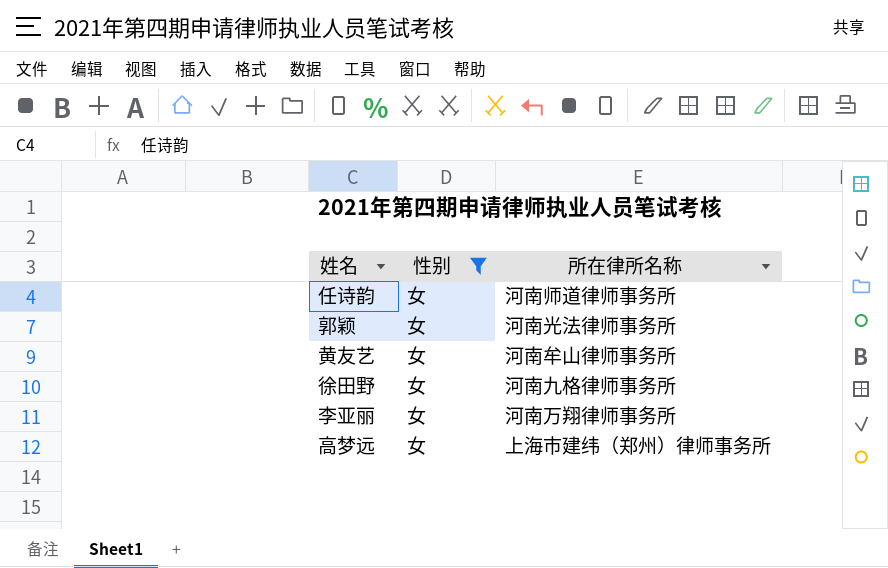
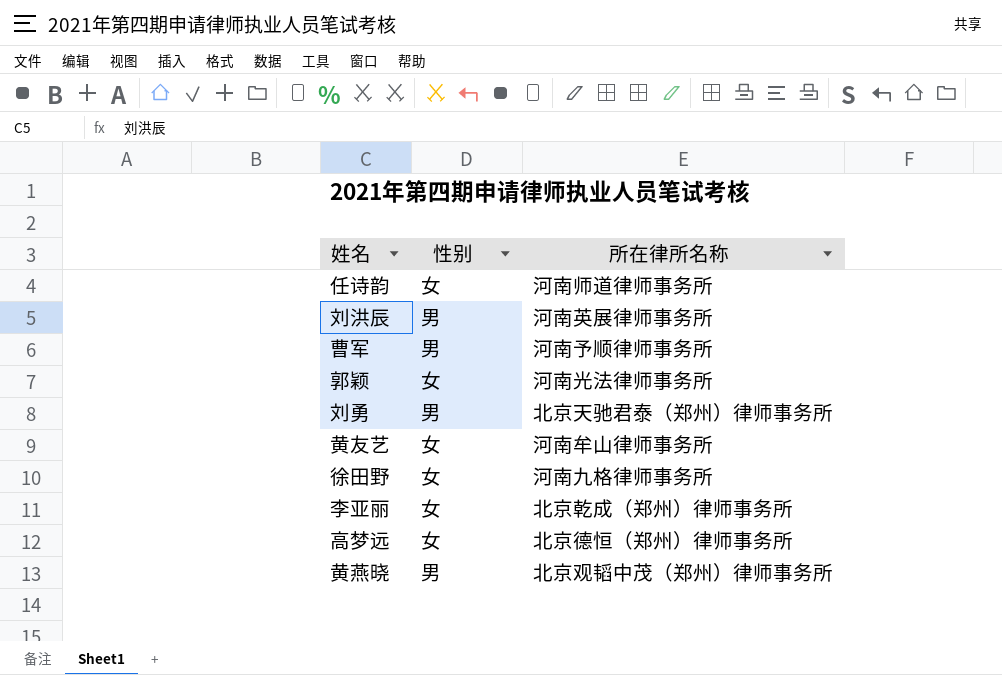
filter: 性别 = 女 -> none
李亚丽 | 所在律所名称: 河南万翔律师事务所 -> 北京乾成（郑州）律师事务所
高梦远 | 所在律所名称: 上海市建纬（郑州）律师事务所 -> 北京德恒（郑州）律师事务所

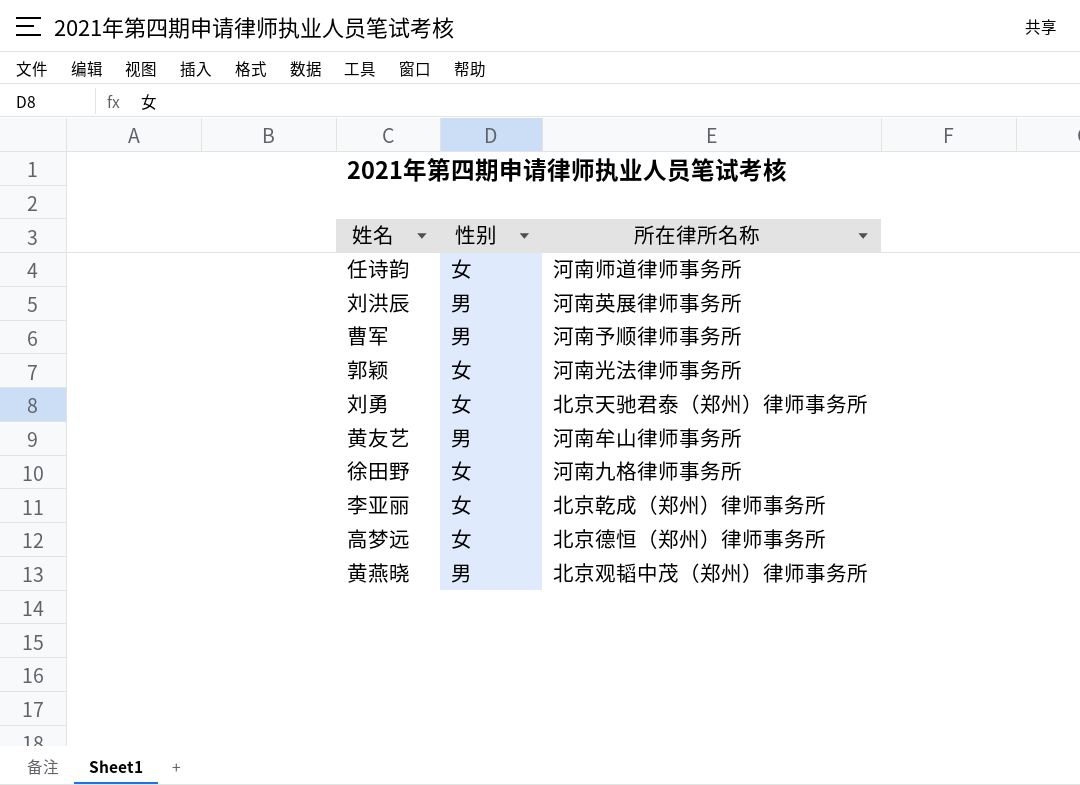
刘勇 | 性别: 男 -> 女
黄友艺 | 性别: 女 -> 男

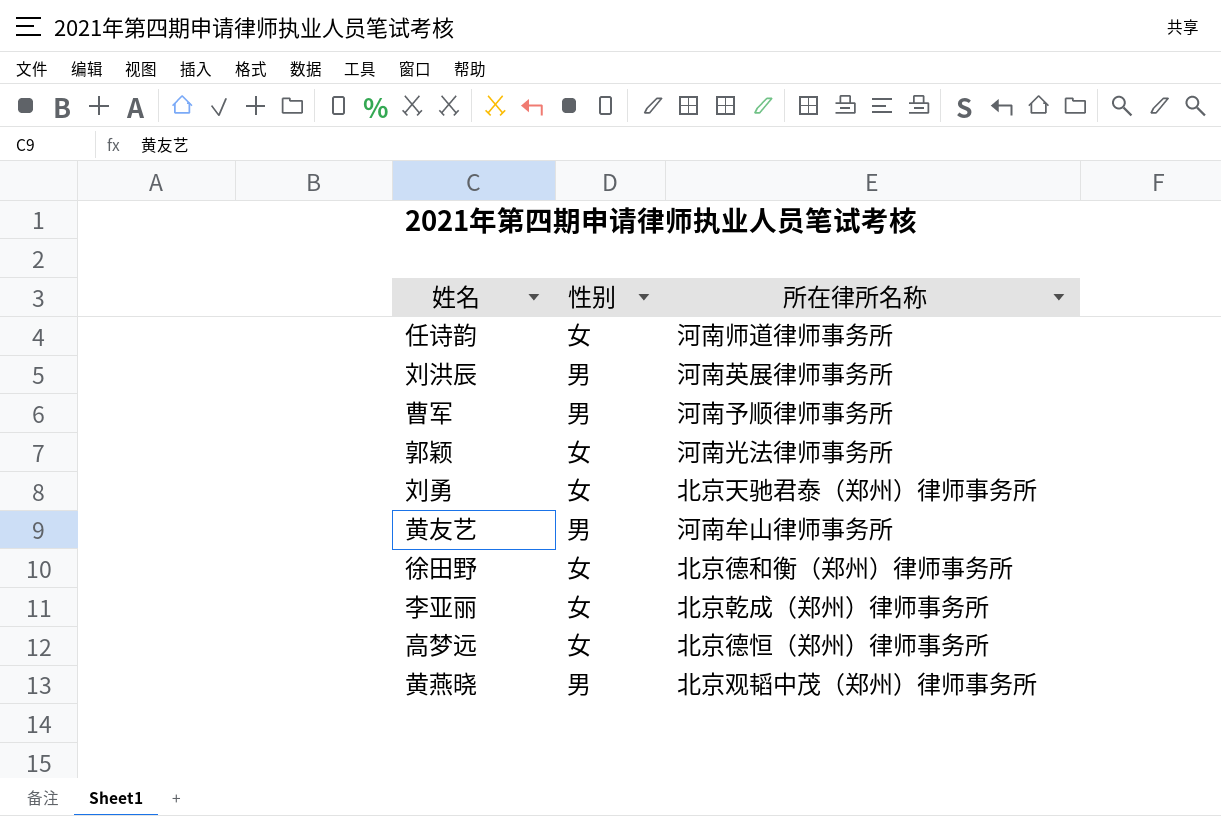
徐田野 | 所在律所名称: 河南九格律师事务所 -> 北京德和衡（郑州）律师事务所

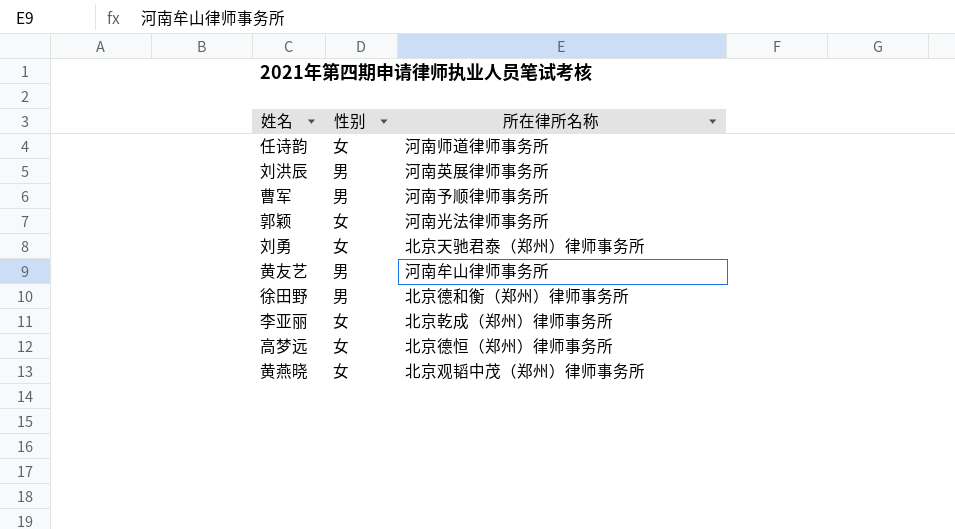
徐田野 | 性别: 女 -> 男
黄燕晓 | 性别: 男 -> 女

